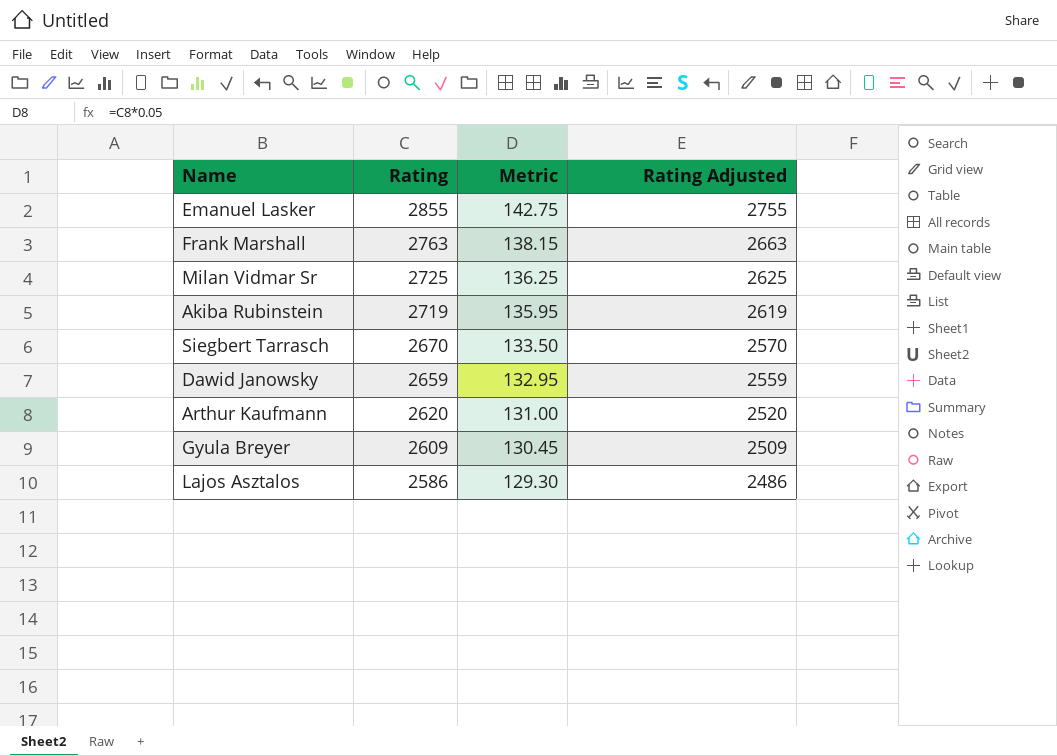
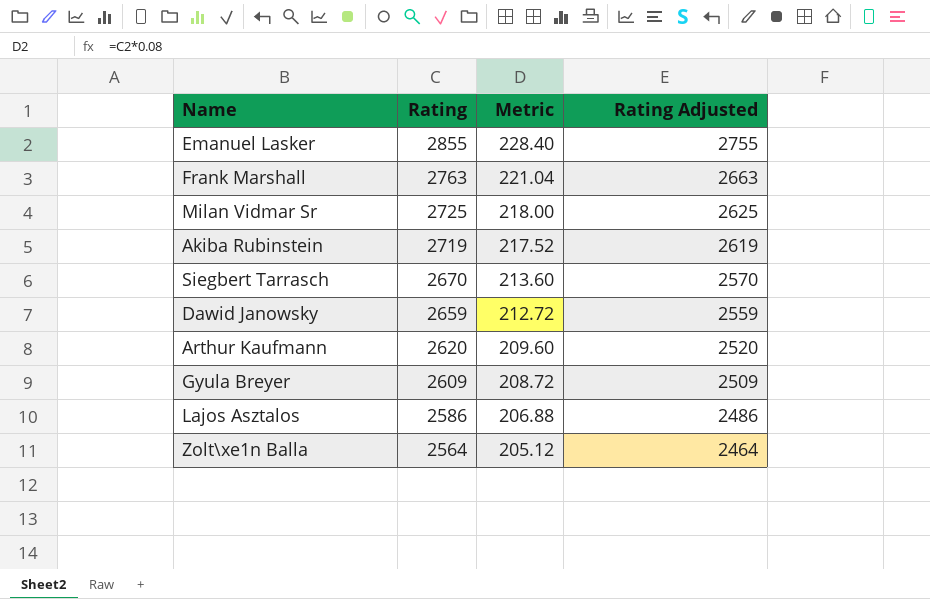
column Metric | formula: [Rating] * 0.05 -> [Rating] * 0.08
row Zolt\xe1n Balla: none -> 2564 | 205.12 | 2464

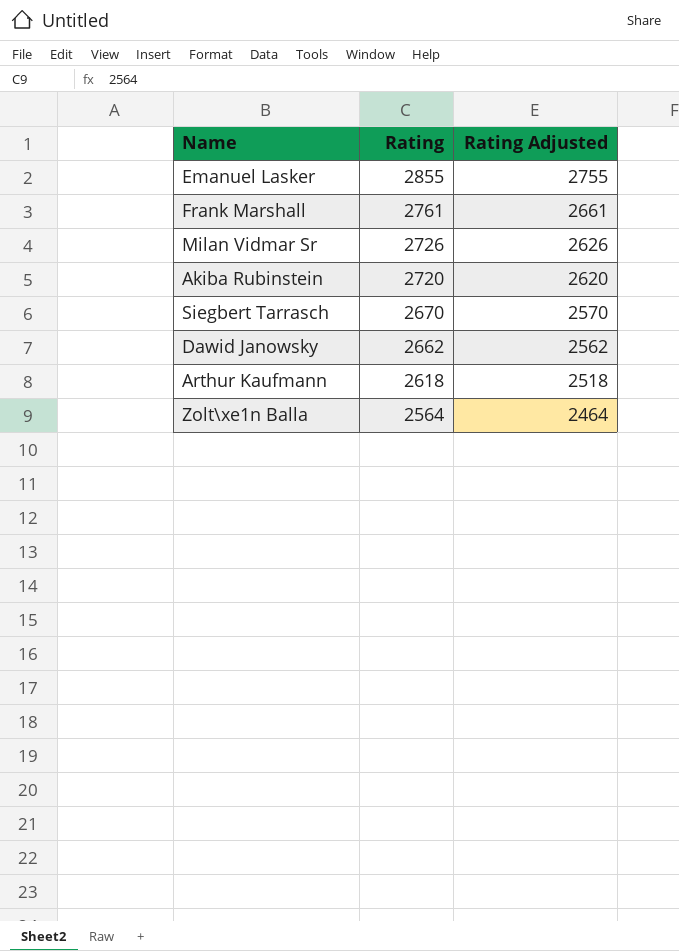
column Metric | formula: [Rating] * 0.08 -> none
row Gyula Breyer: 2609 | 208.72 | 2509 -> none
row Lajos Asztalos: 2586 | 206.88 | 2486 -> none
Frank Marshall | Rating: 2763 -> 2761
Frank Marshall | Rating Adjusted: 2663 -> 2661
Milan Vidmar Sr | Rating: 2725 -> 2726
Milan Vidmar Sr | Rating Adjusted: 2625 -> 2626
Akiba Rubinstein | Rating: 2719 -> 2720
Akiba Rubinstein | Rating Adjusted: 2619 -> 2620
Dawid Janowsky | Rating: 2659 -> 2662
Dawid Janowsky | Rating Adjusted: 2559 -> 2562
Arthur Kaufmann | Rating: 2620 -> 2618
Arthur Kaufmann | Rating Adjusted: 2520 -> 2518

